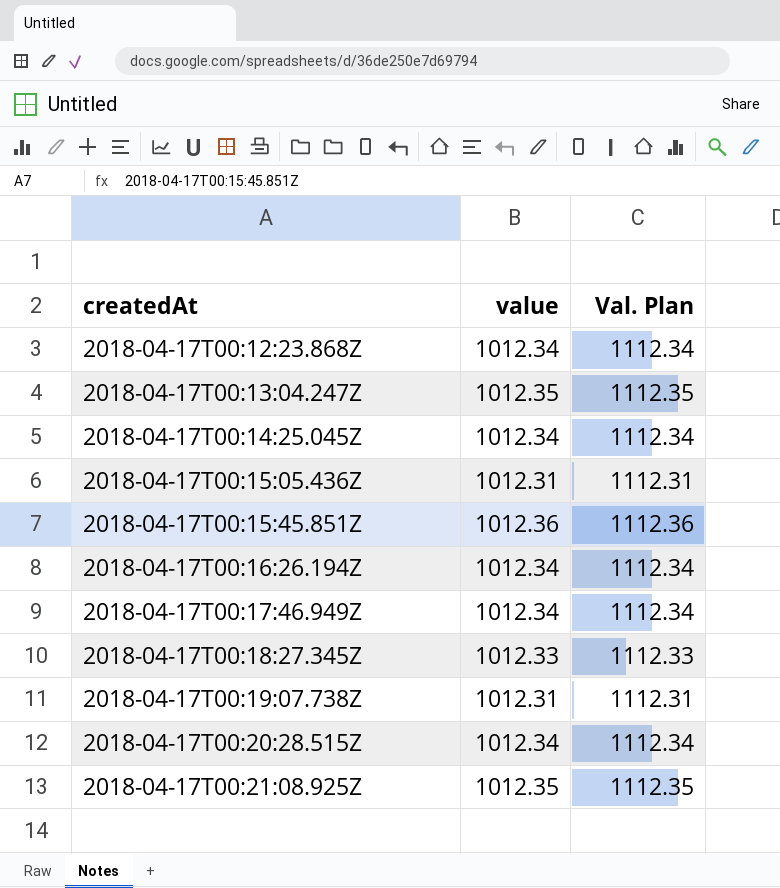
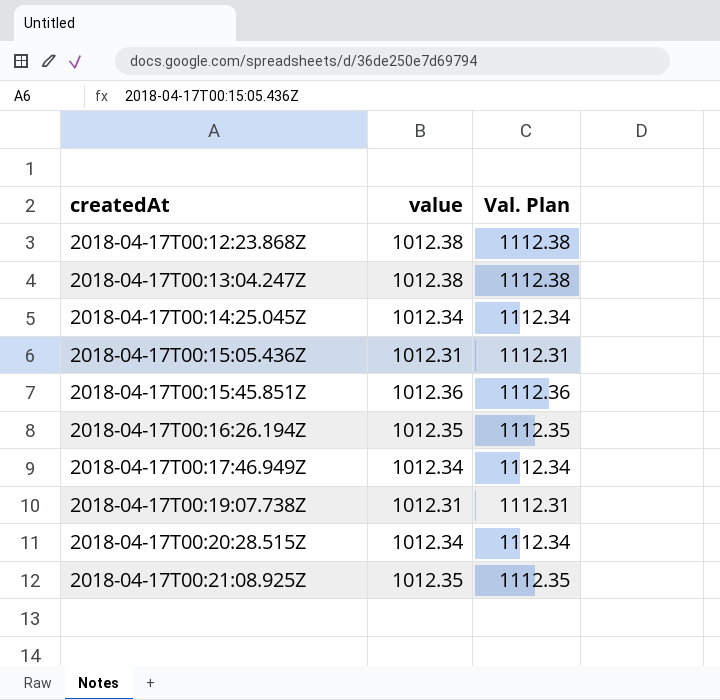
row 2018-04-17T00:18:27.345Z: 1012.33 | 1112.33 -> none
2018-04-17T00:12:23.868Z | value: 1012.34 -> 1012.38
2018-04-17T00:12:23.868Z | Val. Plan: 1112.34 -> 1112.38
2018-04-17T00:13:04.247Z | value: 1012.35 -> 1012.38
2018-04-17T00:13:04.247Z | Val. Plan: 1112.35 -> 1112.38
2018-04-17T00:16:26.194Z | value: 1012.34 -> 1012.35
2018-04-17T00:16:26.194Z | Val. Plan: 1112.34 -> 1112.35

